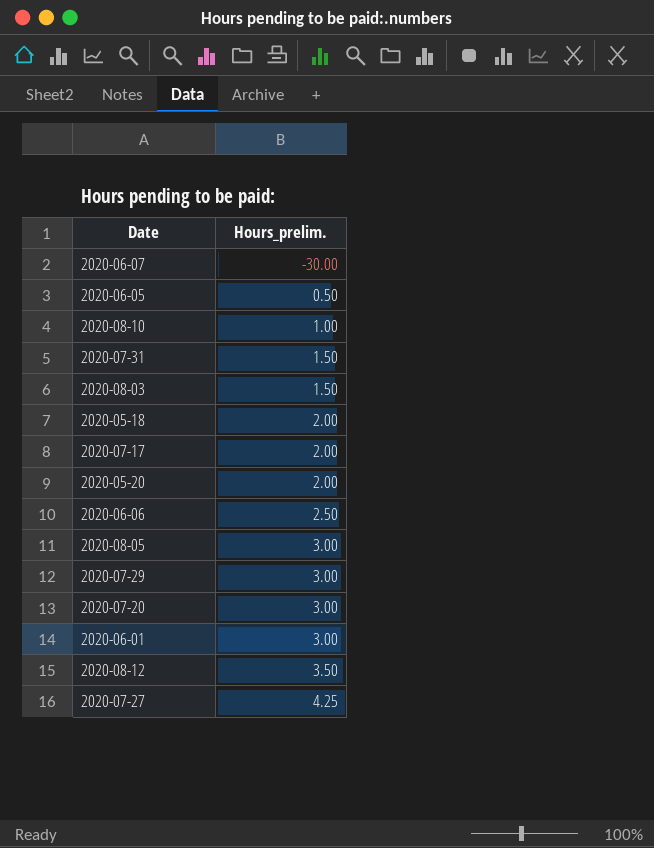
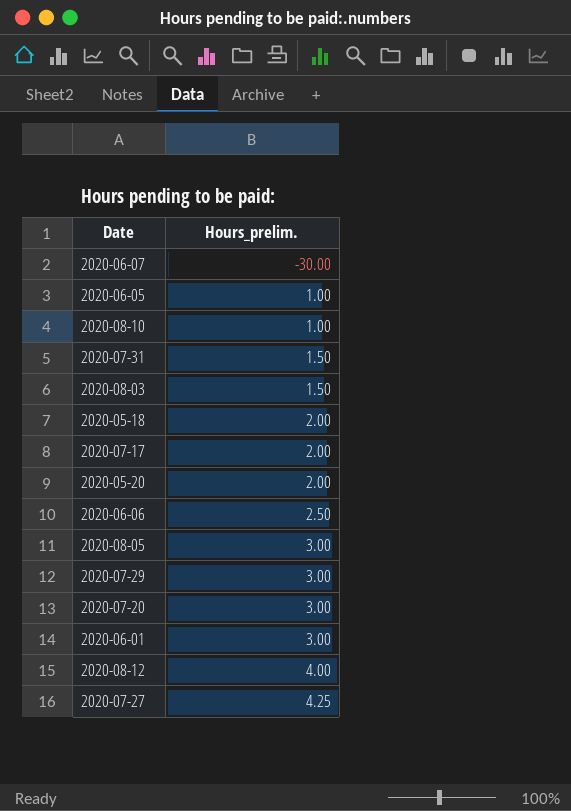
2020-06-05 | Hours_prelim.: 0.50 -> 1.00
2020-08-12 | Hours_prelim.: 3.50 -> 4.00

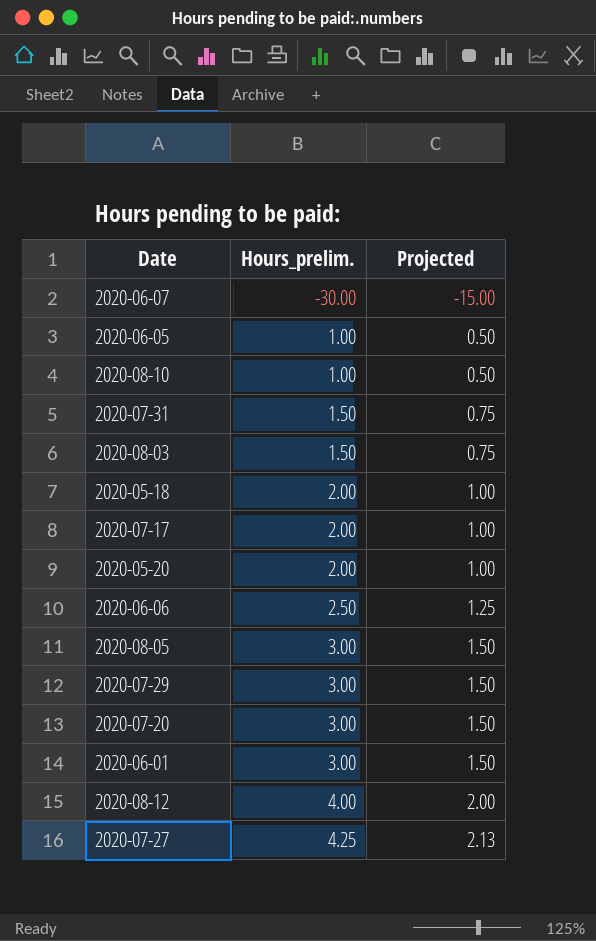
column Projected | formula: none -> [Hours_prelim.] * 0.5

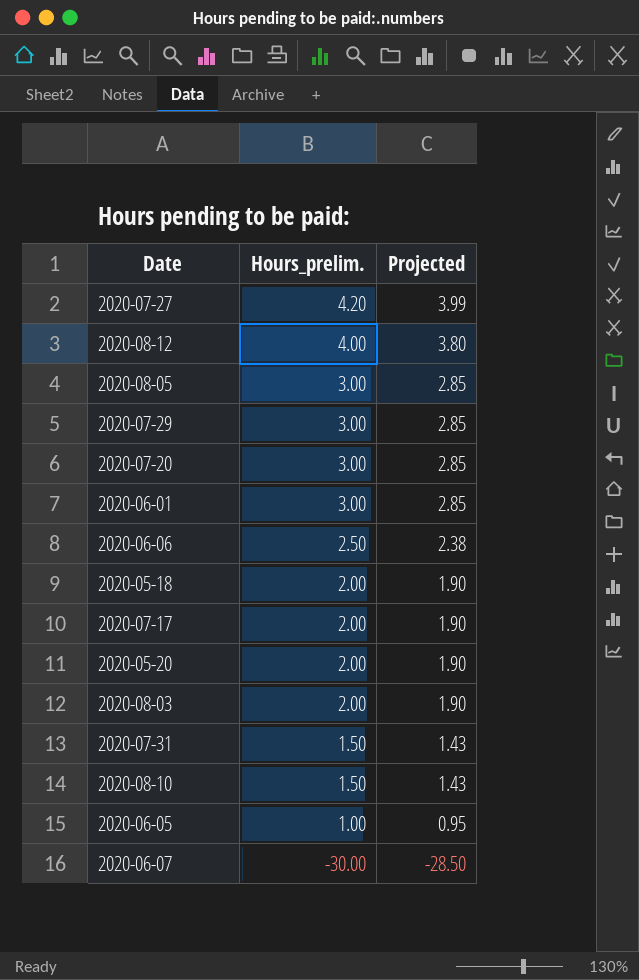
row order: Hours_prelim. ascending -> Hours_prelim. descending
column Projected | formula: [Hours_prelim.] * 0.5 -> [Hours_prelim.] * 0.95
2020-07-27 | Hours_prelim.: 4.25 -> 4.20
2020-08-03 | Hours_prelim.: 1.50 -> 2.00
2020-08-10 | Hours_prelim.: 1.00 -> 1.50

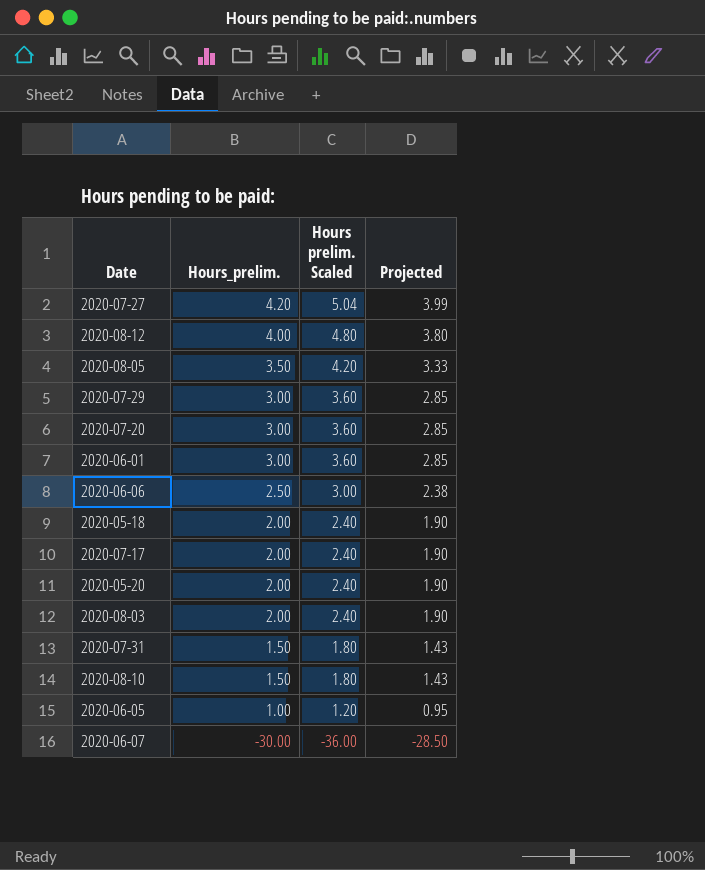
column Hours prelim. Scaled | formula: none -> [Hours_prelim.] * 1.2
2020-08-05 | Hours_prelim.: 3.00 -> 3.50
2020-08-05 | Projected: 2.85 -> 3.33

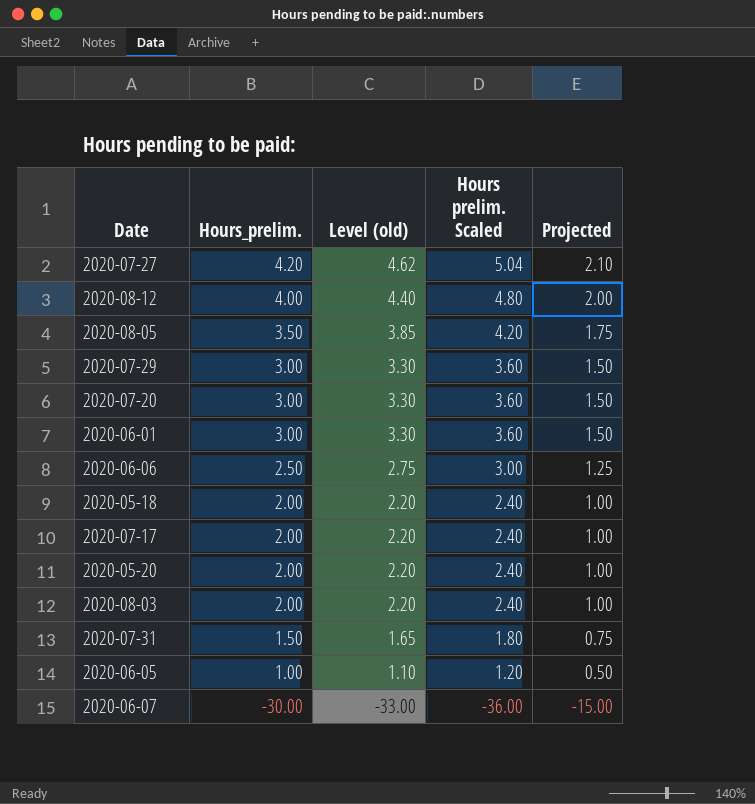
column Level (old) | formula: none -> [Hours_prelim.] * 1.1
column Projected | formula: [Hours_prelim.] * 0.95 -> [Hours_prelim.] * 0.5
row 2020-08-10: 1.50 | 1.80 | 1.43 -> none

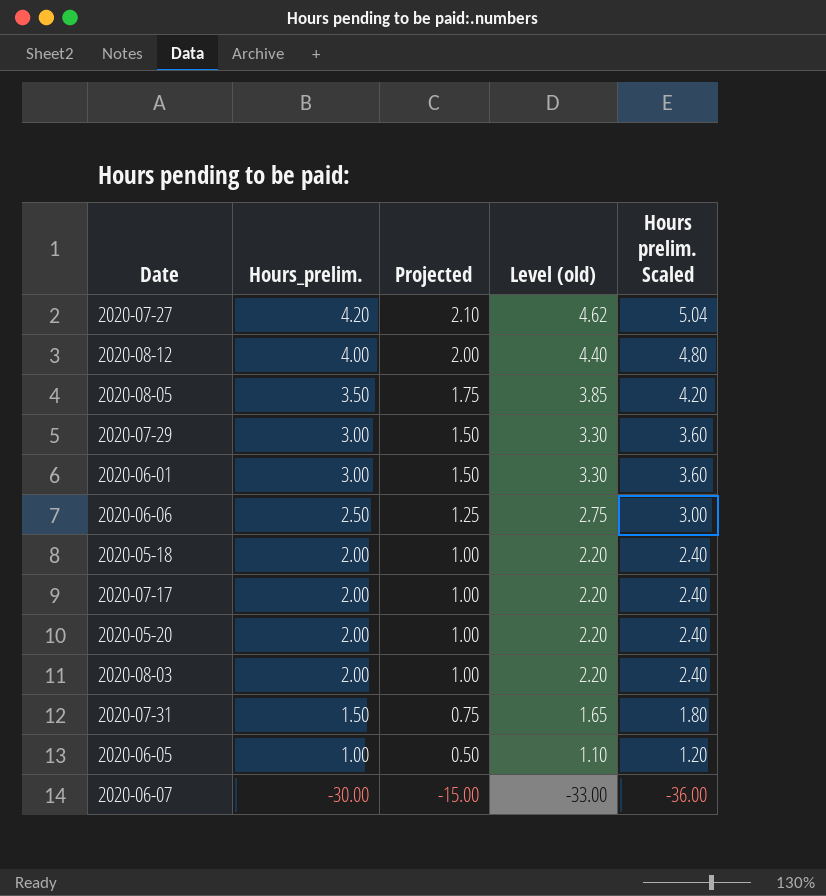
column Projected | position: 5 -> 3
row 2020-07-20: 3.00 | 3.30 | 3.60 | 1.50 -> none

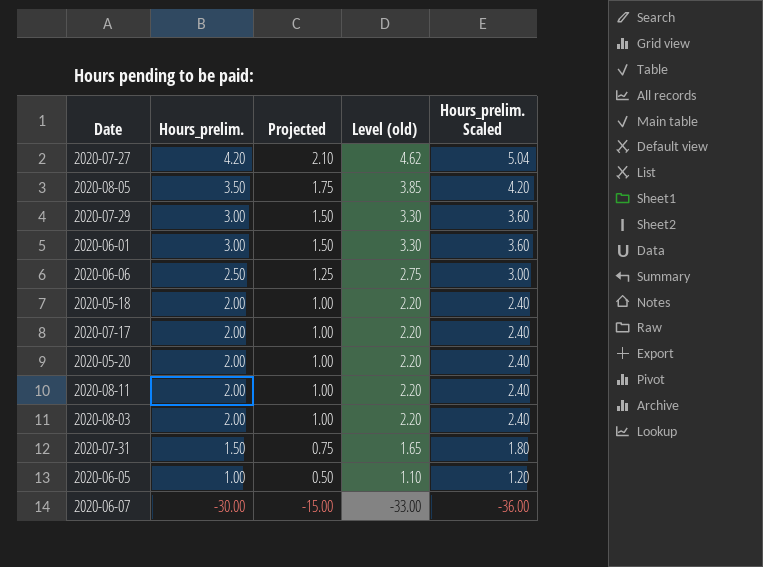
column name: Hours prelim. Scaled -> Hours_prelim. Scaled
row 2020-08-12: 4.00 | 2.00 | 4.40 | 4.80 -> none
row 2020-08-11: none -> 2.00 | 1.00 | 2.20 | 2.40

